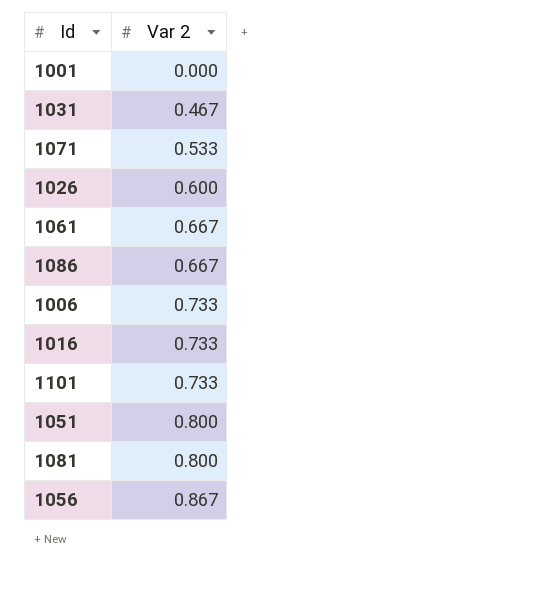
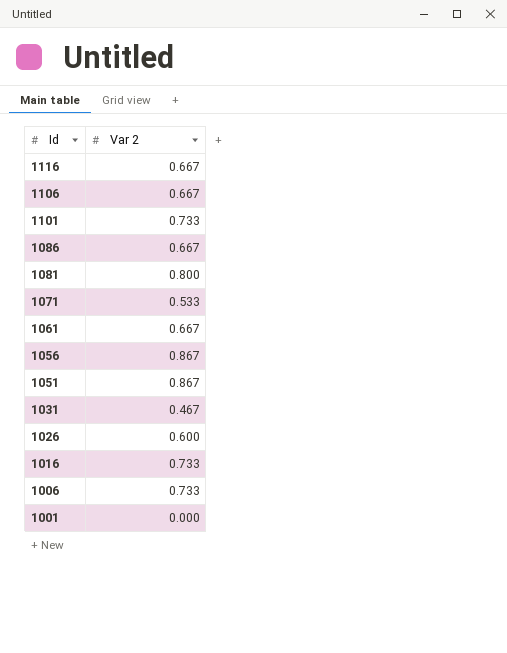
row order: Var 2 ascending -> Id descending
row 1116: none -> 0.667
row 1106: none -> 0.667
1051 | Var 2: 0.800 -> 0.867

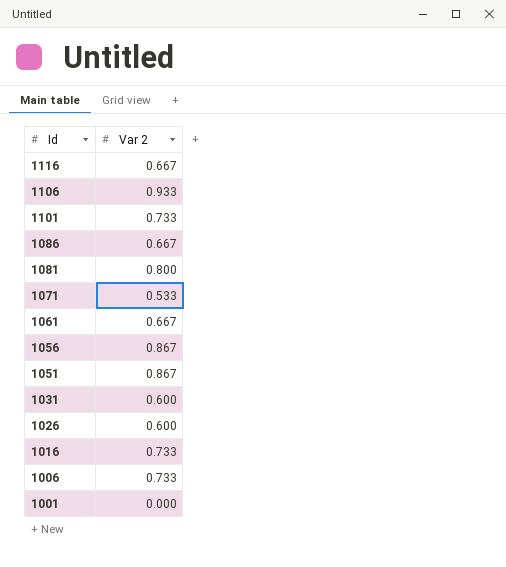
1106 | Var 2: 0.667 -> 0.933
1031 | Var 2: 0.467 -> 0.600

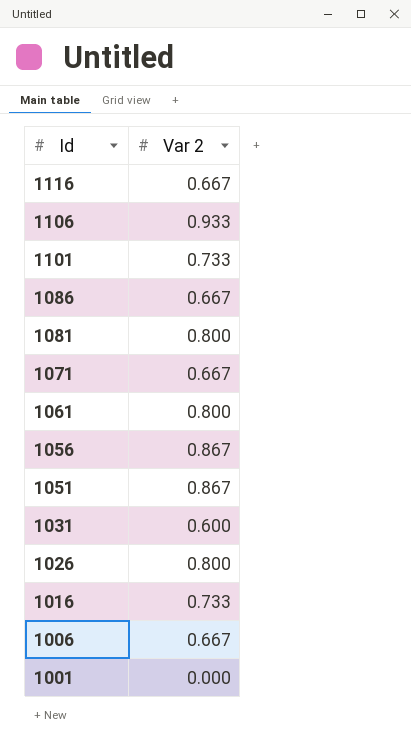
1071 | Var 2: 0.533 -> 0.667
1061 | Var 2: 0.667 -> 0.800
1026 | Var 2: 0.600 -> 0.800
1006 | Var 2: 0.733 -> 0.667

